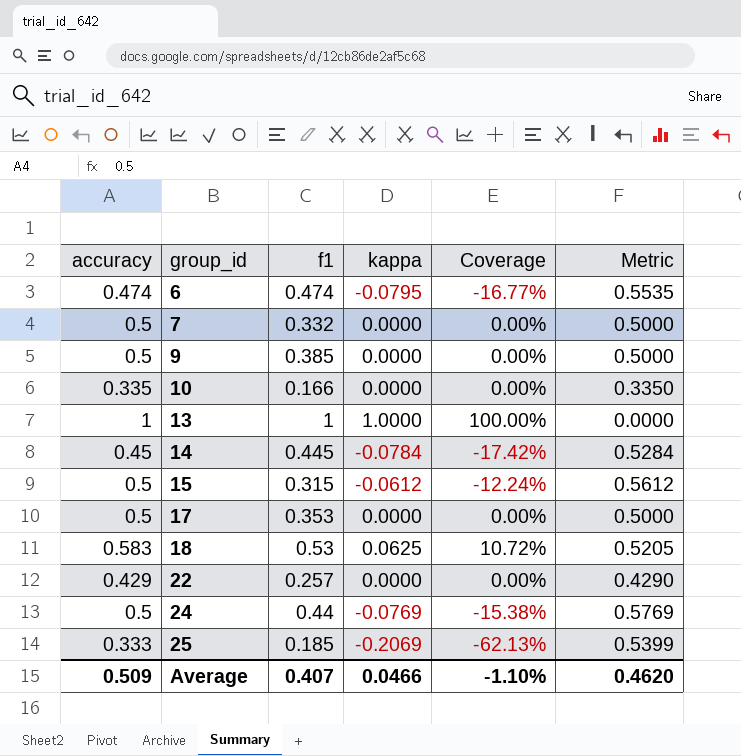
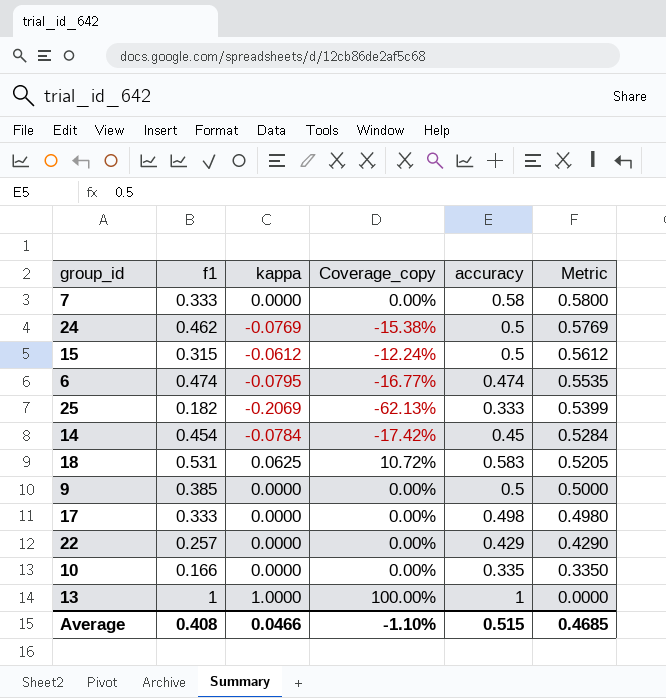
row order: group_id ascending -> Metric descending
column name: Coverage -> Coverage_copy
column accuracy | position: 1 -> 5
7 | f1: 0.332 -> 0.333
7 | accuracy: 0.5 -> 0.58
7 | Metric: 0.5000 -> 0.5800
24 | f1: 0.44 -> 0.462
25 | f1: 0.185 -> 0.182
14 | f1: 0.445 -> 0.454
18 | f1: 0.53 -> 0.531
17 | f1: 0.353 -> 0.333
17 | accuracy: 0.5 -> 0.498
17 | Metric: 0.5000 -> 0.4980
Average | f1: 0.407 -> 0.408
Average | accuracy: 0.509 -> 0.515
Average | Metric: 0.4620 -> 0.4685

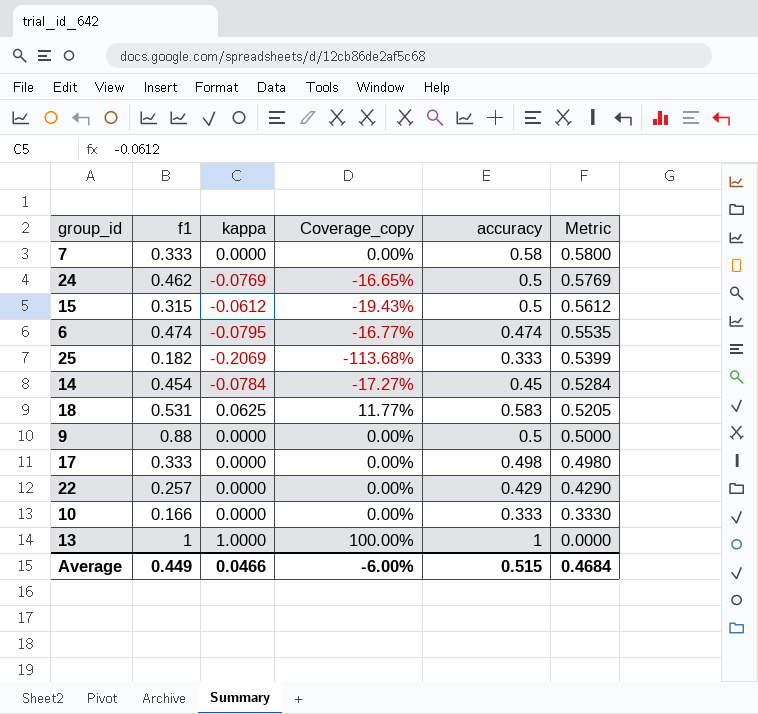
column Coverage_copy | formula: [kappa] / [accuracy] -> [kappa] / [f1]
9 | f1: 0.385 -> 0.88
10 | accuracy: 0.335 -> 0.333
10 | Metric: 0.3350 -> 0.3330
Average | f1: 0.408 -> 0.449
Average | Coverage_copy: -1.10% -> -6.00%
Average | Metric: 0.4685 -> 0.4684

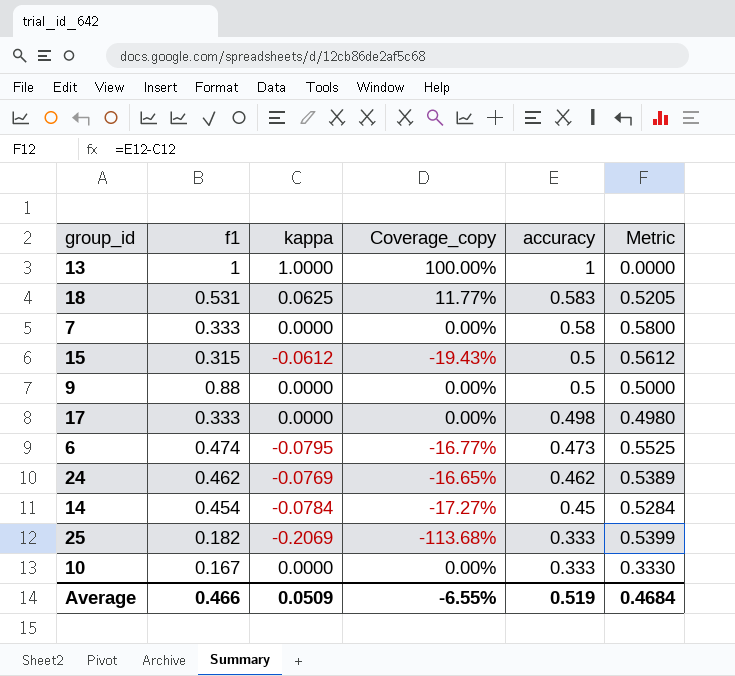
row order: Metric descending -> accuracy descending
row 22: 0.257 | 0.0000 | 0.00% | 0.429 | 0.4290 -> none
6 | accuracy: 0.474 -> 0.473
6 | Metric: 0.5535 -> 0.5525
24 | accuracy: 0.5 -> 0.462
24 | Metric: 0.5769 -> 0.5389
10 | f1: 0.166 -> 0.167
Average | f1: 0.449 -> 0.466
Average | kappa: 0.0466 -> 0.0509
Average | Coverage_copy: -6.00% -> -6.55%
Average | accuracy: 0.515 -> 0.519

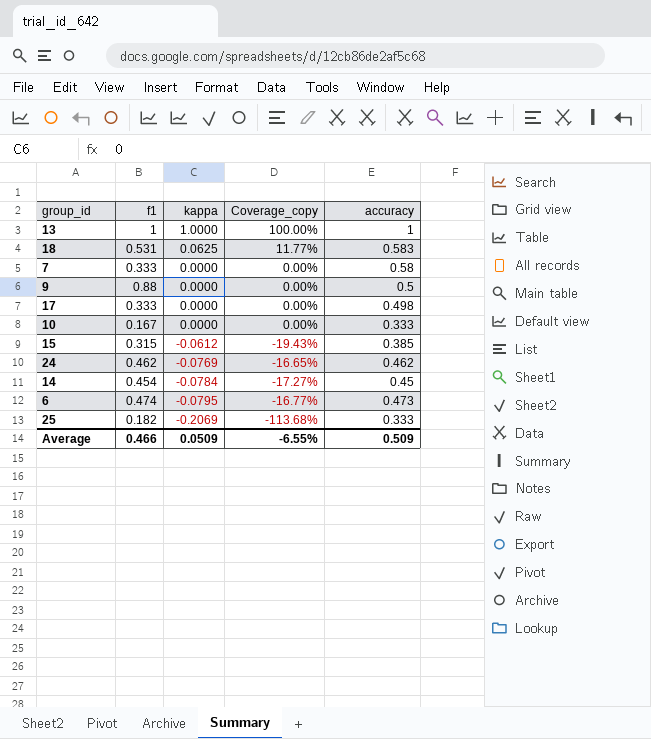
row order: accuracy descending -> kappa descending
column Metric | formula: [accuracy] - [kappa] -> none
15 | accuracy: 0.5 -> 0.385
Average | accuracy: 0.519 -> 0.509

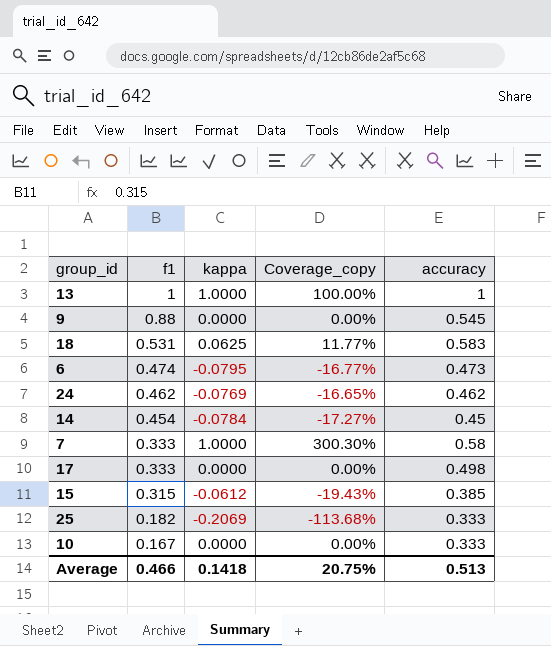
row order: kappa descending -> f1 descending
9 | accuracy: 0.5 -> 0.545
7 | kappa: 0.0000 -> 1.0000
7 | Coverage_copy: 0.00% -> 300.30%
Average | kappa: 0.0509 -> 0.1418
Average | Coverage_copy: -6.55% -> 20.75%
Average | accuracy: 0.509 -> 0.513

